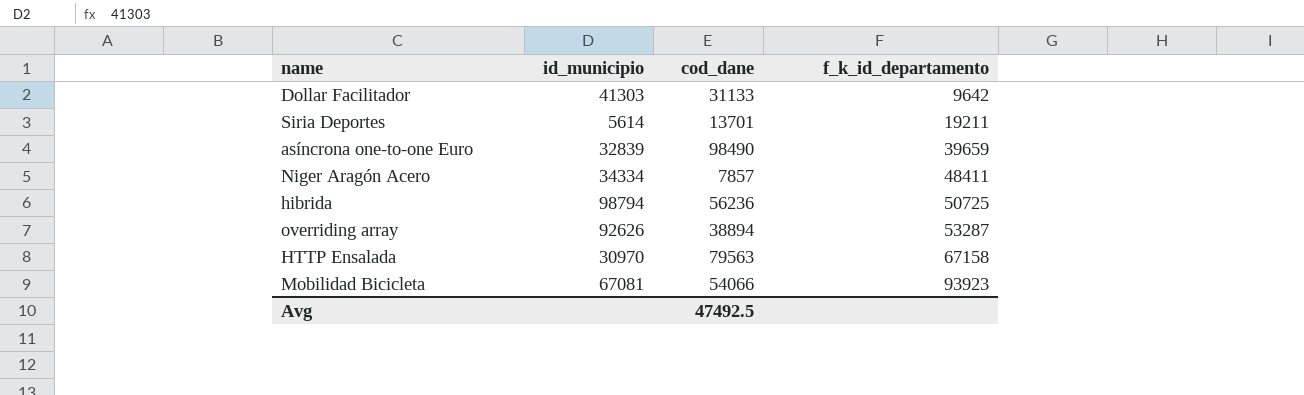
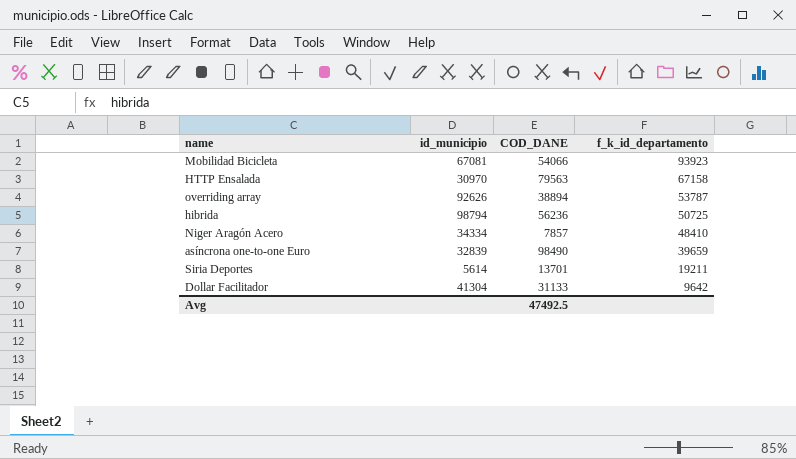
row order: f_k_id_departamento ascending -> f_k_id_departamento descending
column name: cod_dane -> COD_DANE
overriding array | f_k_id_departamento: 53287 -> 53787
Niger Aragón Acero | f_k_id_departamento: 48411 -> 48410
Dollar Facilitador | id_municipio: 41303 -> 41304

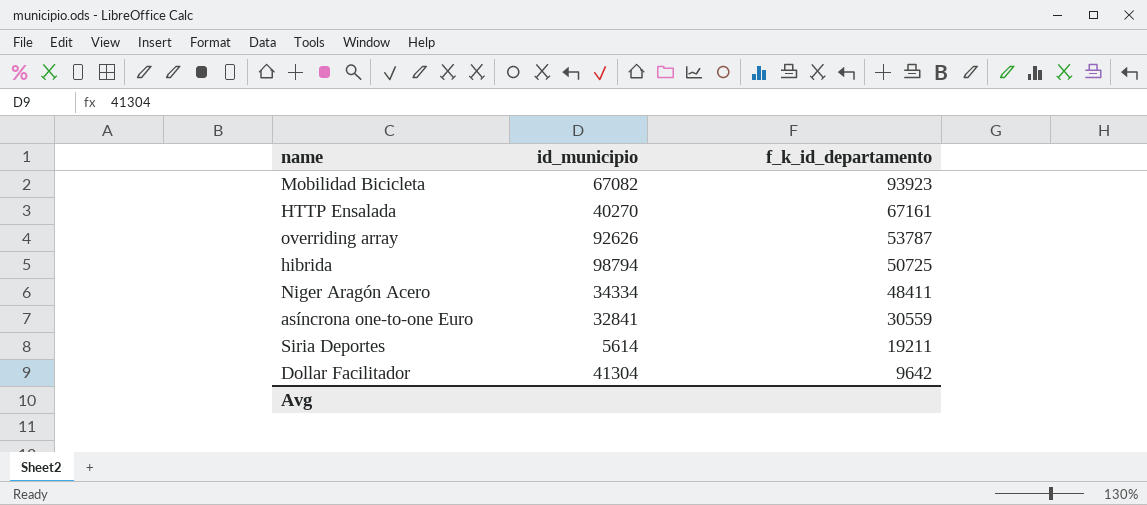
column COD_DANE | position: 3 -> none
Mobilidad Bicicleta | id_municipio: 67081 -> 67082
HTTP Ensalada | id_municipio: 30970 -> 40270
HTTP Ensalada | f_k_id_departamento: 67158 -> 67161
Niger Aragón Acero | f_k_id_departamento: 48410 -> 48411
asíncrona one-to-one Euro | id_municipio: 32839 -> 32841
asíncrona one-to-one Euro | f_k_id_departamento: 39659 -> 30559

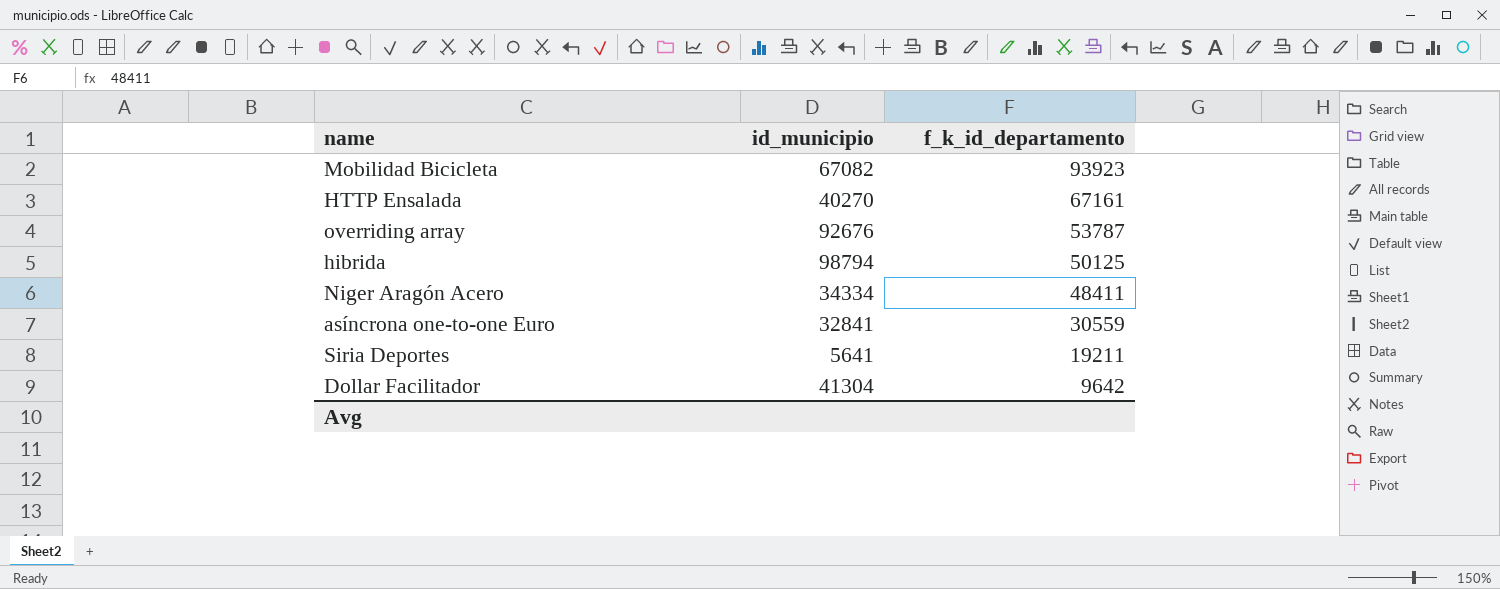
overriding array | id_municipio: 92626 -> 92676
hibrida | f_k_id_departamento: 50725 -> 50125
Siria Deportes | id_municipio: 5614 -> 5641

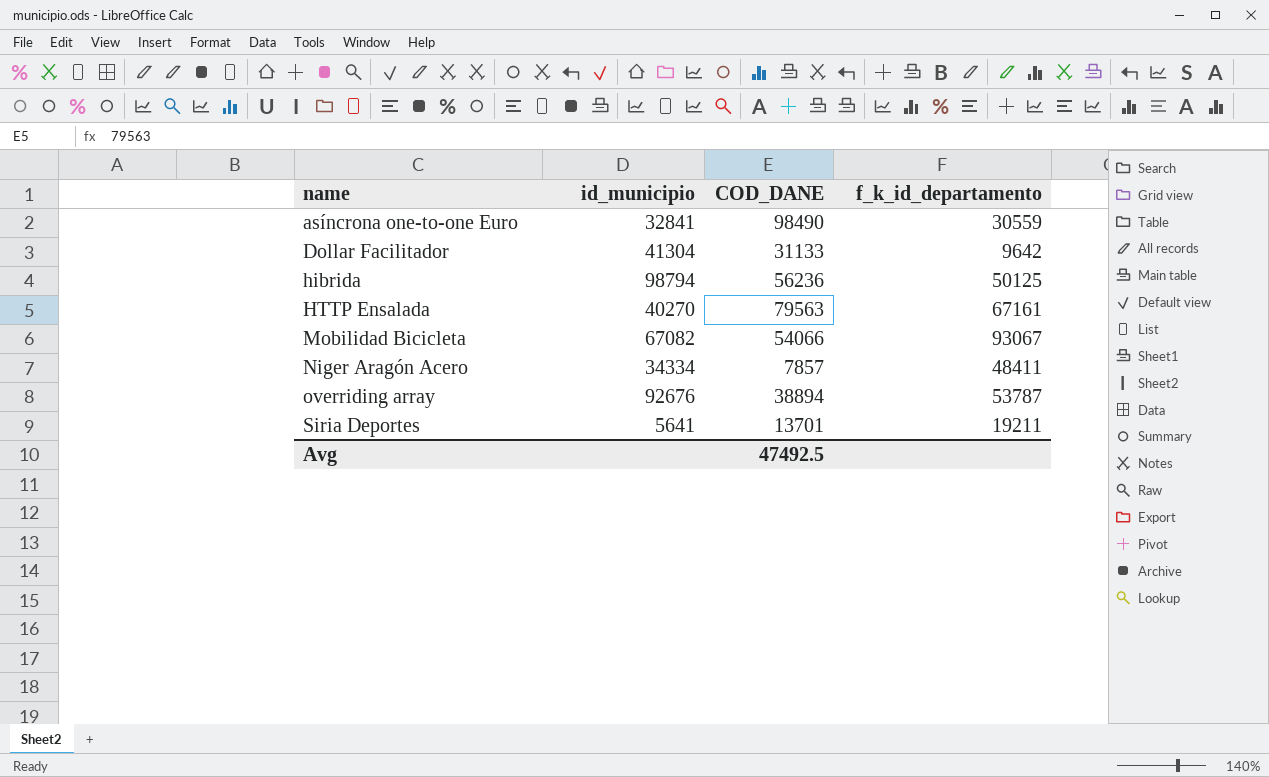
row order: f_k_id_departamento descending -> name ascending
column COD_DANE | position: none -> 3
Mobilidad Bicicleta | f_k_id_departamento: 93923 -> 93067

